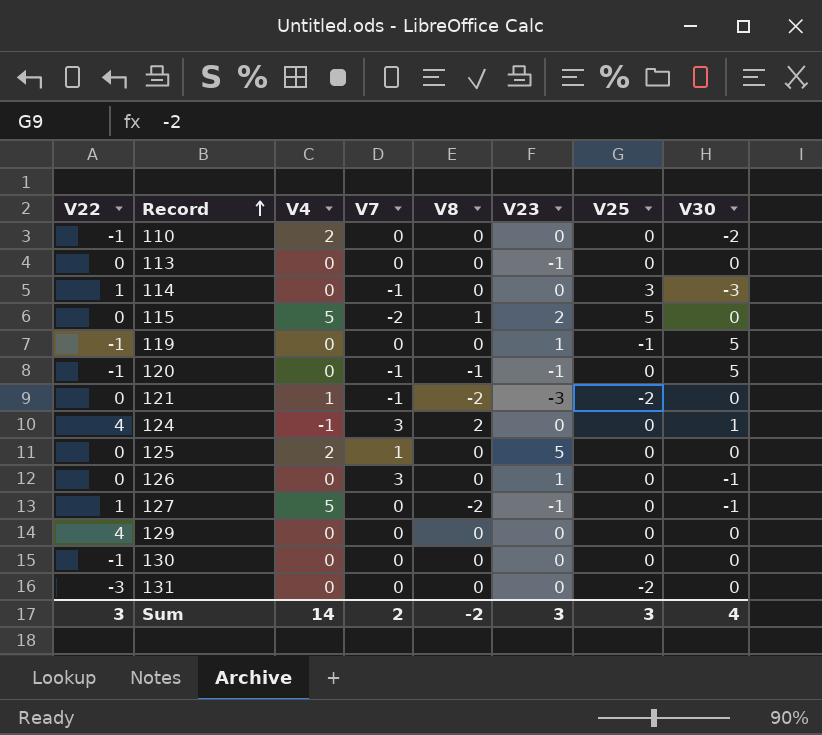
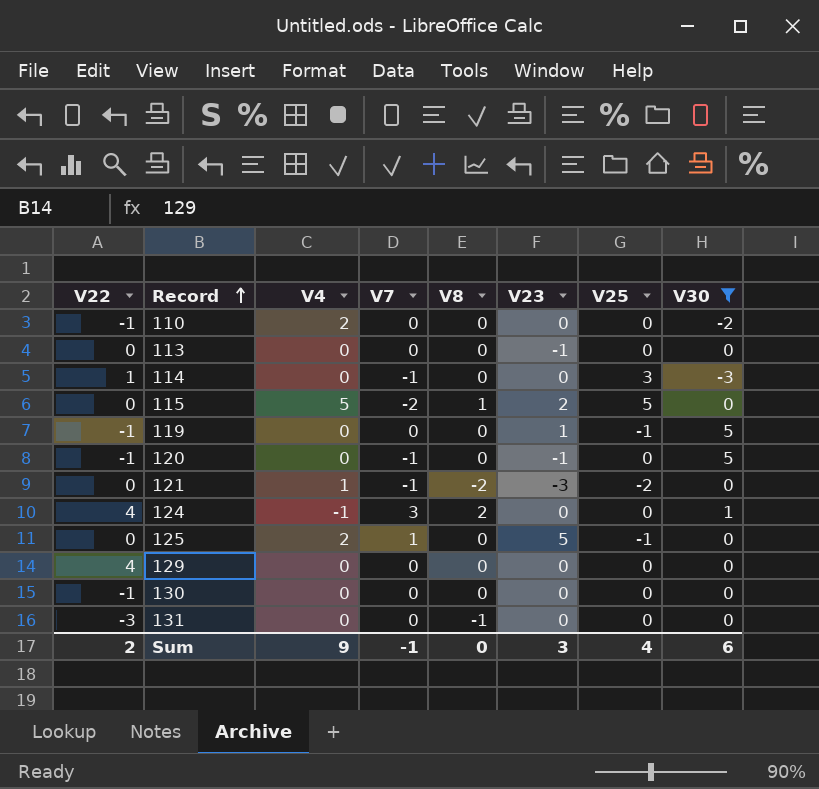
filter: none -> V30 != -1
120 | V8: -1 -> 0
125 | V25: 0 -> -1
131 | V8: 0 -> -1
131 | V25: -2 -> 0
Sum | V22: 3 -> 2
Sum | V4: 14 -> 9
Sum | V7: 2 -> -1
Sum | V8: -2 -> 0
Sum | V25: 3 -> 4
Sum | V30: 4 -> 6

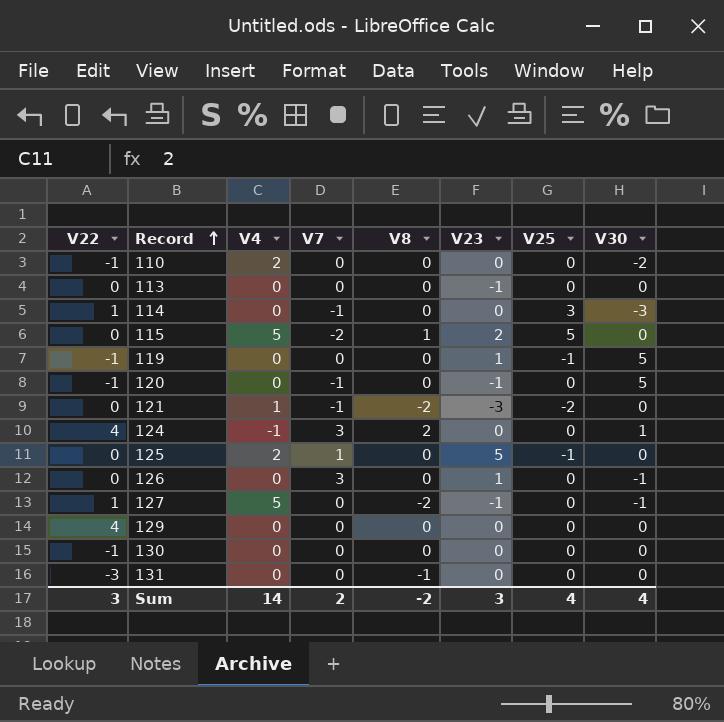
filter: V30 != -1 -> none
Sum | V22: 2 -> 3
Sum | V4: 9 -> 14
Sum | V7: -1 -> 2
Sum | V8: 0 -> -2
Sum | V30: 6 -> 4

